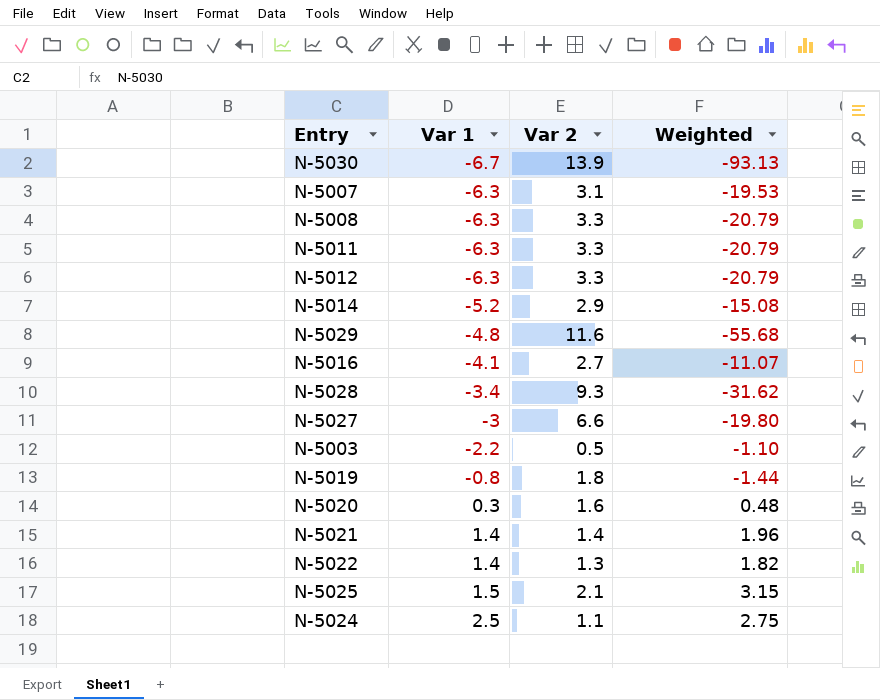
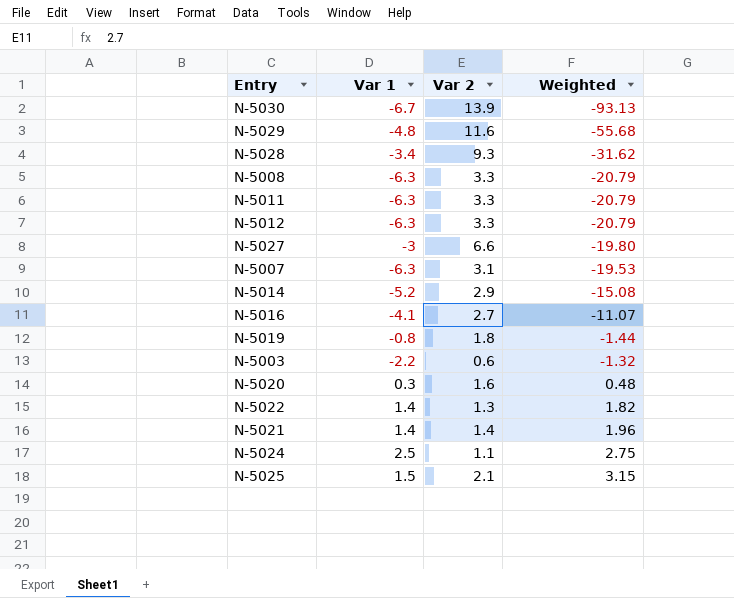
row order: Var 1 ascending -> Weighted ascending
N-5003 | Var 2: 0.5 -> 0.6
N-5003 | Weighted: -1.10 -> -1.32

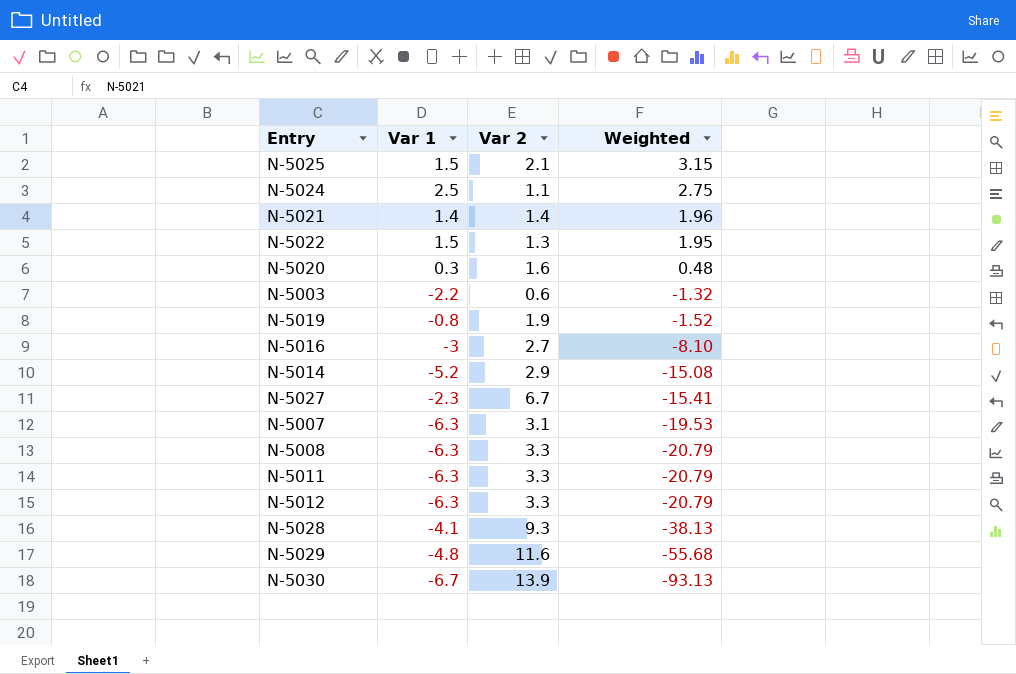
row order: Weighted ascending -> Weighted descending
N-5022 | Var 1: 1.4 -> 1.5
N-5022 | Weighted: 1.82 -> 1.95
N-5019 | Var 2: 1.8 -> 1.9
N-5019 | Weighted: -1.44 -> -1.52
N-5016 | Var 1: -4.1 -> -3
N-5016 | Weighted: -11.07 -> -8.10
N-5027 | Var 1: -3 -> -2.3
N-5027 | Var 2: 6.6 -> 6.7
N-5027 | Weighted: -19.80 -> -15.41
N-5028 | Var 1: -3.4 -> -4.1
N-5028 | Weighted: -31.62 -> -38.13

